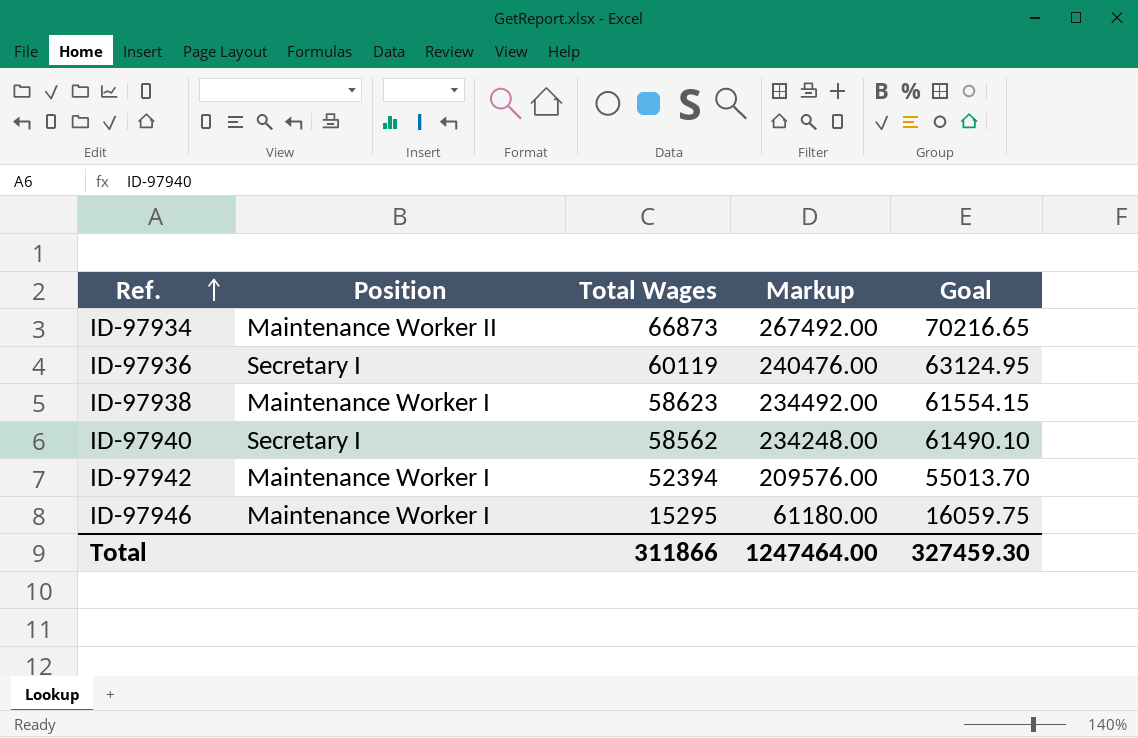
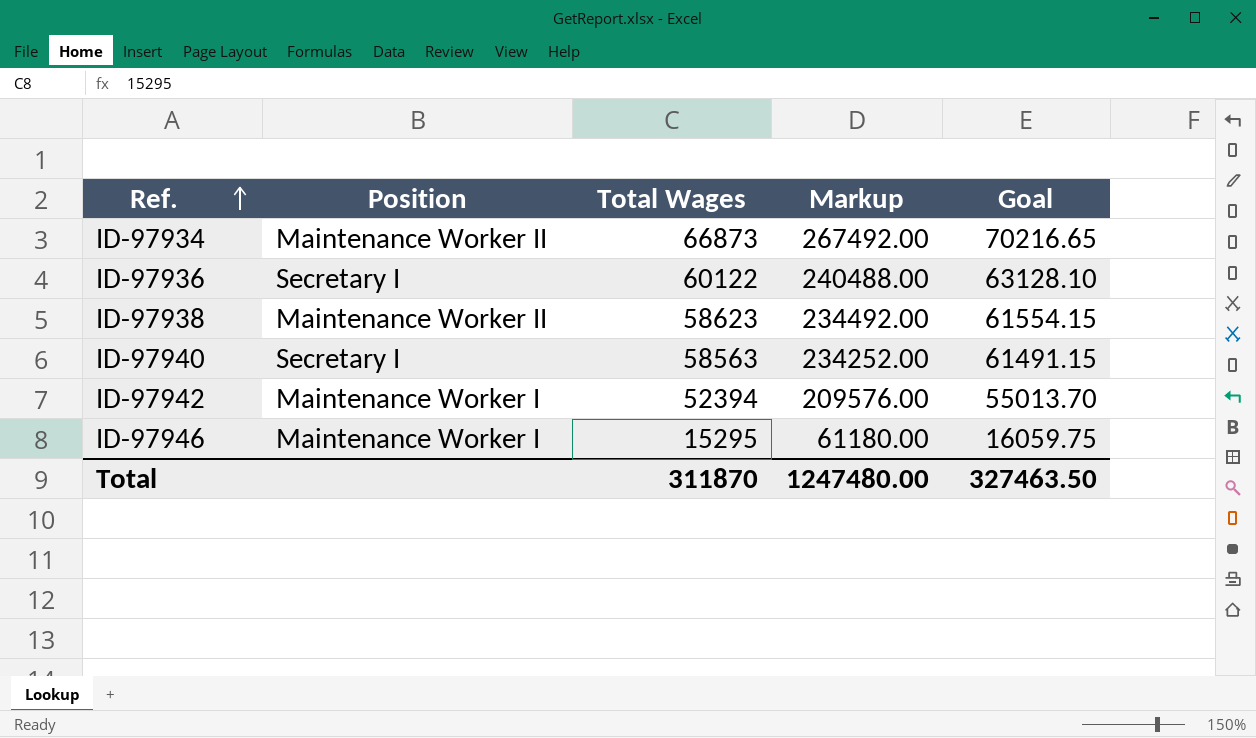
ID-97936 | Total Wages: 60119 -> 60122
ID-97936 | Markup: 240476.00 -> 240488.00
ID-97936 | Goal: 63124.95 -> 63128.10
ID-97938 | Position: Maintenance Worker I -> Maintenance Worker II
ID-97940 | Total Wages: 58562 -> 58563
ID-97940 | Markup: 234248.00 -> 234252.00
ID-97940 | Goal: 61490.10 -> 61491.15
Total | Total Wages: 311866 -> 311870
Total | Markup: 1247464.00 -> 1247480.00
Total | Goal: 327459.30 -> 327463.50

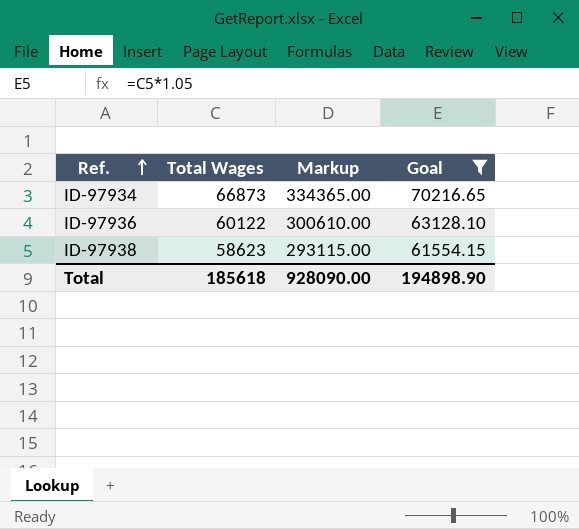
filter: none -> Goal >= 61554.15
column Position | position: 2 -> none
column Markup | formula: [Total Wages] * 4 -> [Total Wages] * 5
Total | Total Wages: 311870 -> 185618
Total | Markup: 1247480.00 -> 928090.00
Total | Goal: 327463.50 -> 194898.90

